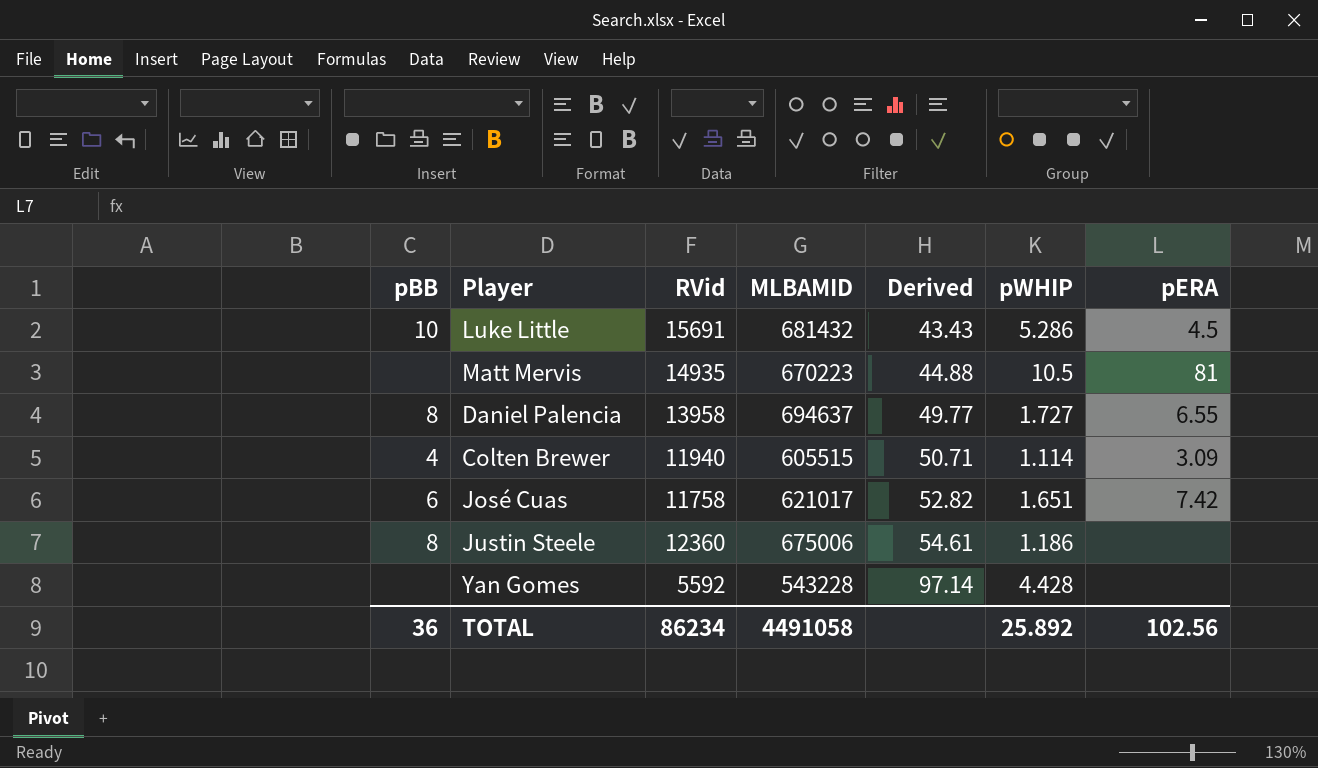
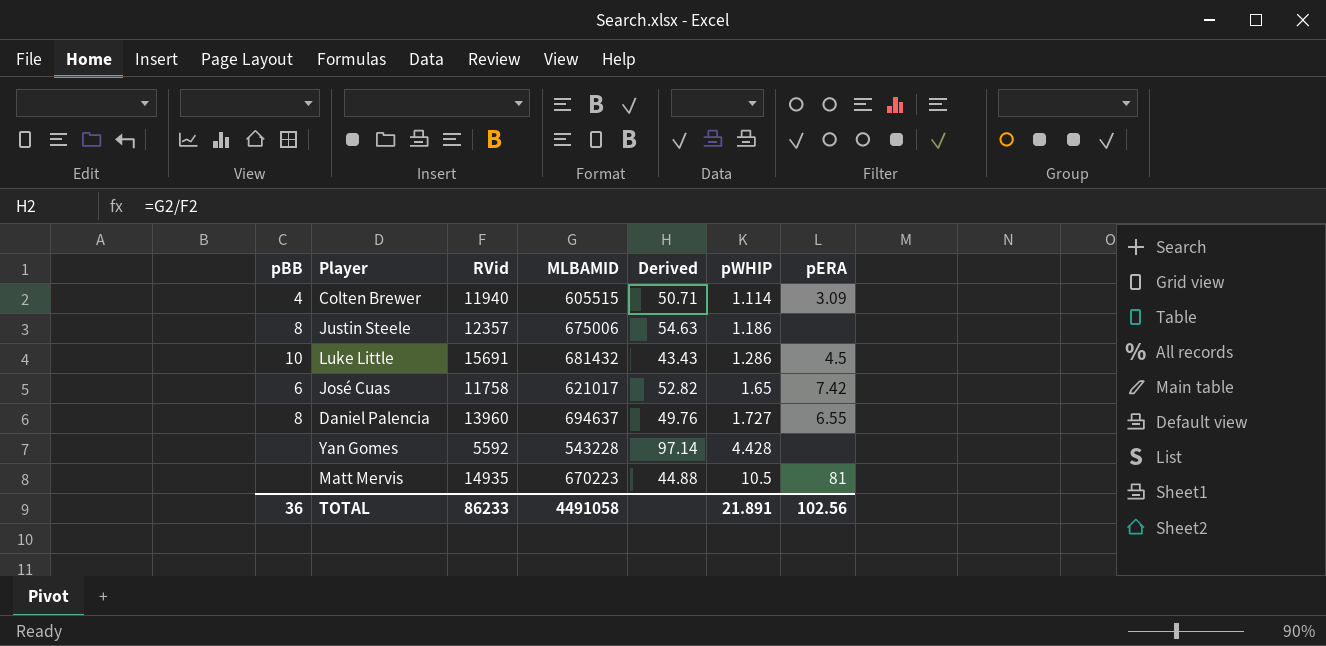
row order: Derived ascending -> pWHIP ascending
Justin Steele | RVid: 12360 -> 12357
Justin Steele | Derived: 54.61 -> 54.63
Luke Little | pWHIP: 5.286 -> 1.286
José Cuas | pWHIP: 1.651 -> 1.65
Daniel Palencia | RVid: 13958 -> 13960
Daniel Palencia | Derived: 49.77 -> 49.76
TOTAL | RVid: 86234 -> 86233
TOTAL | pWHIP: 25.892 -> 21.891

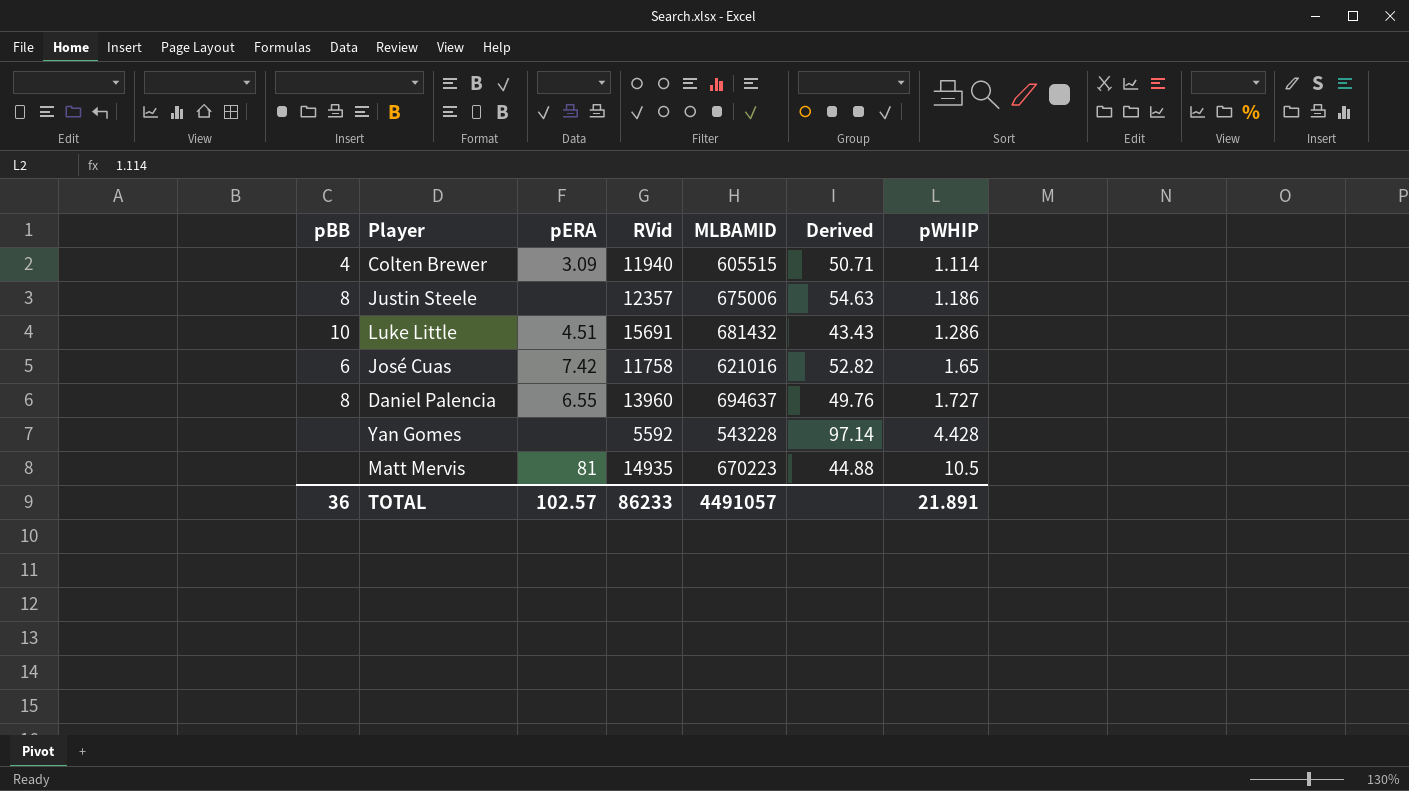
column pERA | position: 7 -> 3
Luke Little | pERA: 4.5 -> 4.51
José Cuas | MLBAMID: 621017 -> 621016
TOTAL | pERA: 102.56 -> 102.57
TOTAL | MLBAMID: 4491058 -> 4491057

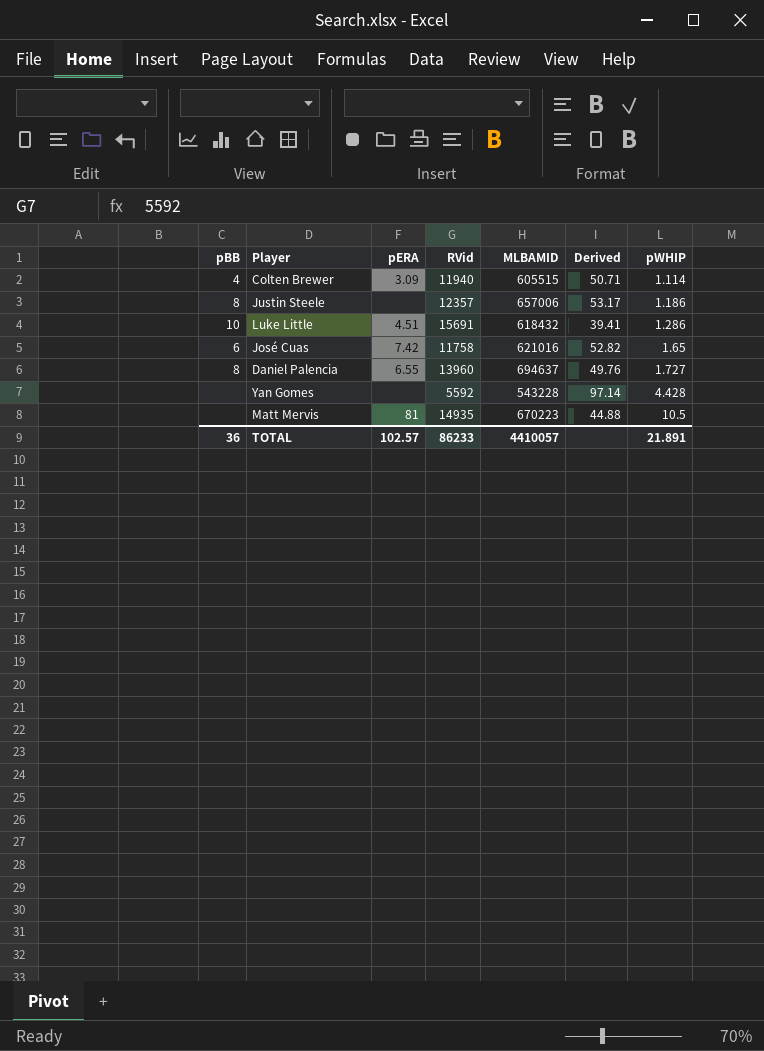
Justin Steele | MLBAMID: 675006 -> 657006
Justin Steele | Derived: 54.63 -> 53.17
Luke Little | MLBAMID: 681432 -> 618432
Luke Little | Derived: 43.43 -> 39.41
TOTAL | MLBAMID: 4491057 -> 4410057

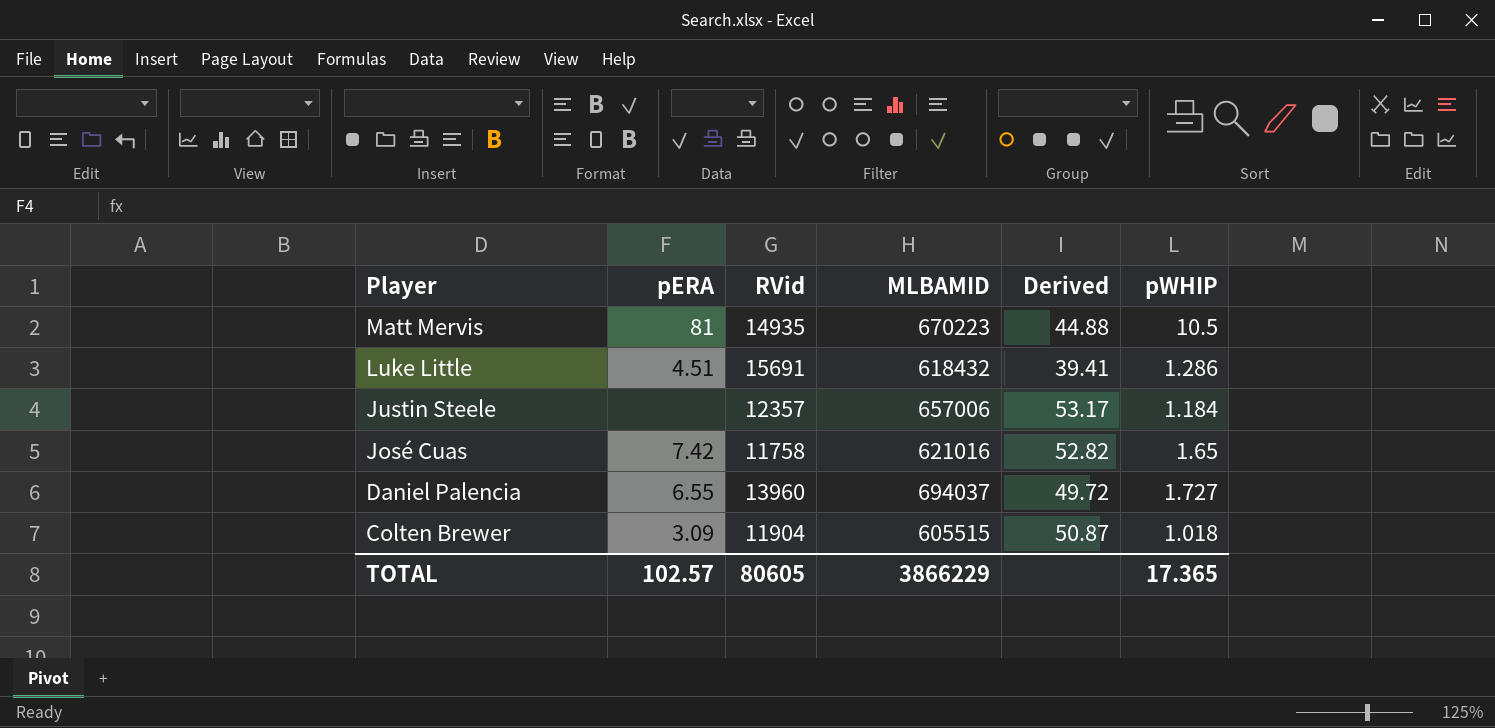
row order: pWHIP ascending -> Player descending
column pBB | position: 1 -> none
row Yan Gomes: none | none | 5592 | 543228 | 97.14 | 4.428 -> none
Justin Steele | pWHIP: 1.186 -> 1.184
Daniel Palencia | MLBAMID: 694637 -> 694037
Daniel Palencia | Derived: 49.76 -> 49.72
Colten Brewer | RVid: 11940 -> 11904
Colten Brewer | Derived: 50.71 -> 50.87
Colten Brewer | pWHIP: 1.114 -> 1.018
TOTAL | RVid: 86233 -> 80605
TOTAL | MLBAMID: 4410057 -> 3866229
TOTAL | pWHIP: 21.891 -> 17.365

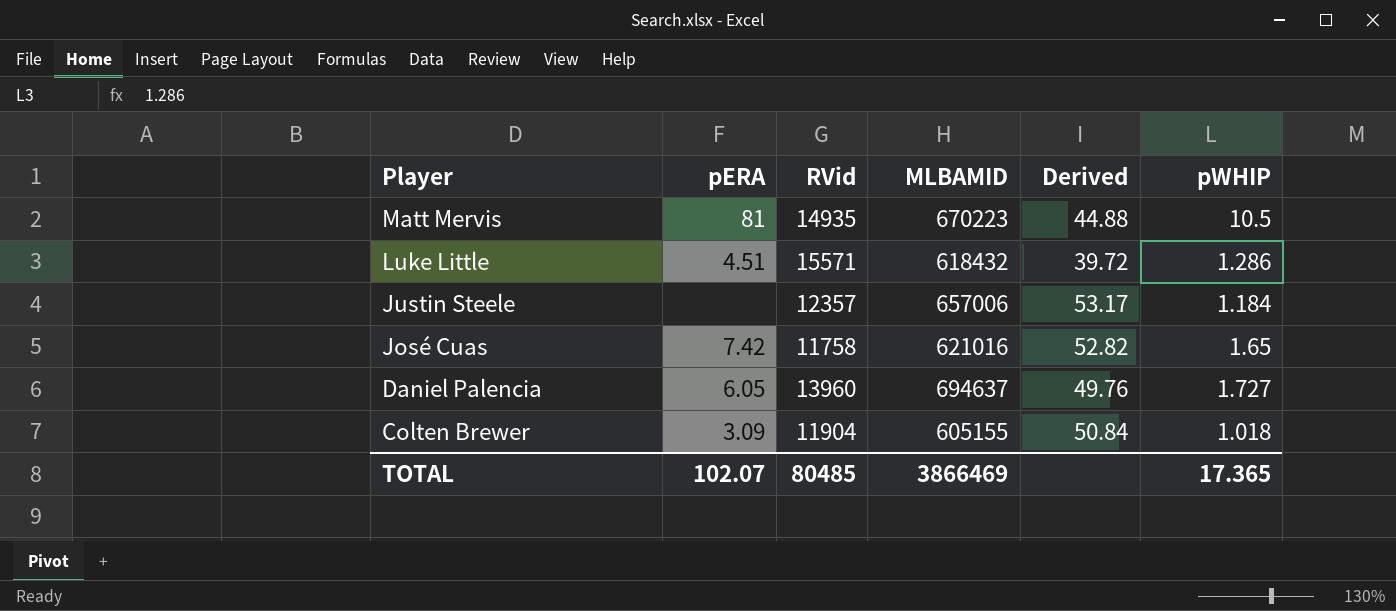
Luke Little | RVid: 15691 -> 15571
Luke Little | Derived: 39.41 -> 39.72
Daniel Palencia | pERA: 6.55 -> 6.05
Daniel Palencia | MLBAMID: 694037 -> 694637
Daniel Palencia | Derived: 49.72 -> 49.76
Colten Brewer | MLBAMID: 605515 -> 605155
Colten Brewer | Derived: 50.87 -> 50.84
TOTAL | pERA: 102.57 -> 102.07
TOTAL | RVid: 80605 -> 80485
TOTAL | MLBAMID: 3866229 -> 3866469

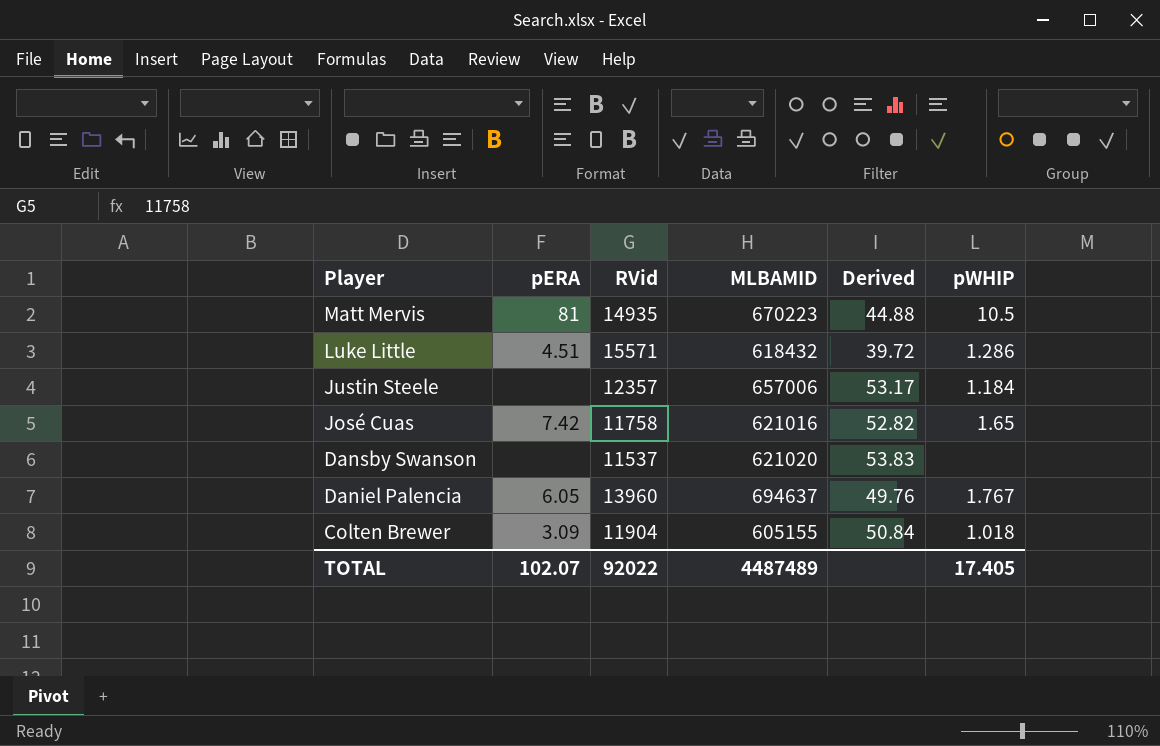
row Dansby Swanson: none -> none | 11537 | 621020 | 53.83 | none
Daniel Palencia | pWHIP: 1.727 -> 1.767
TOTAL | RVid: 80485 -> 92022
TOTAL | MLBAMID: 3866469 -> 4487489
TOTAL | pWHIP: 17.365 -> 17.405

